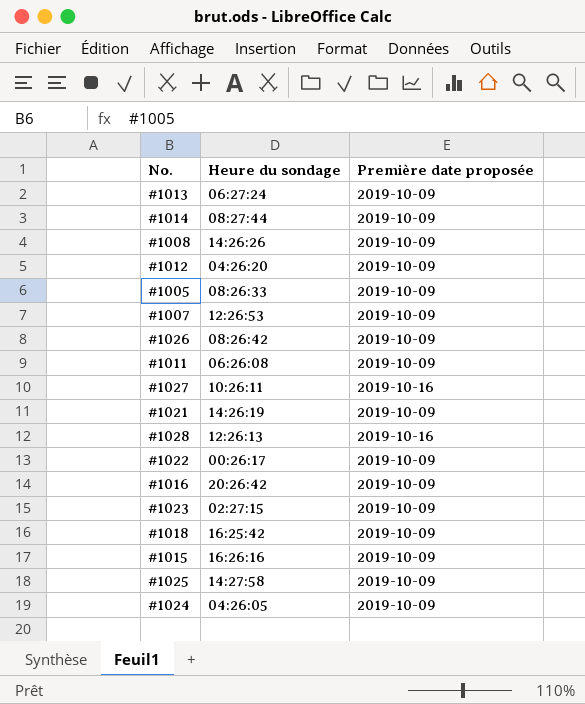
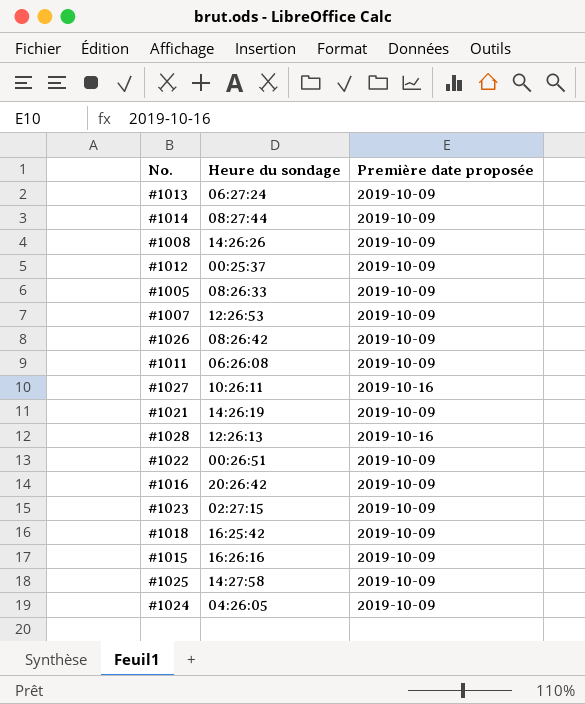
#1012 | Heure du sondage: 04:26:20 -> 00:25:37
#1022 | Heure du sondage: 00:26:17 -> 00:26:51

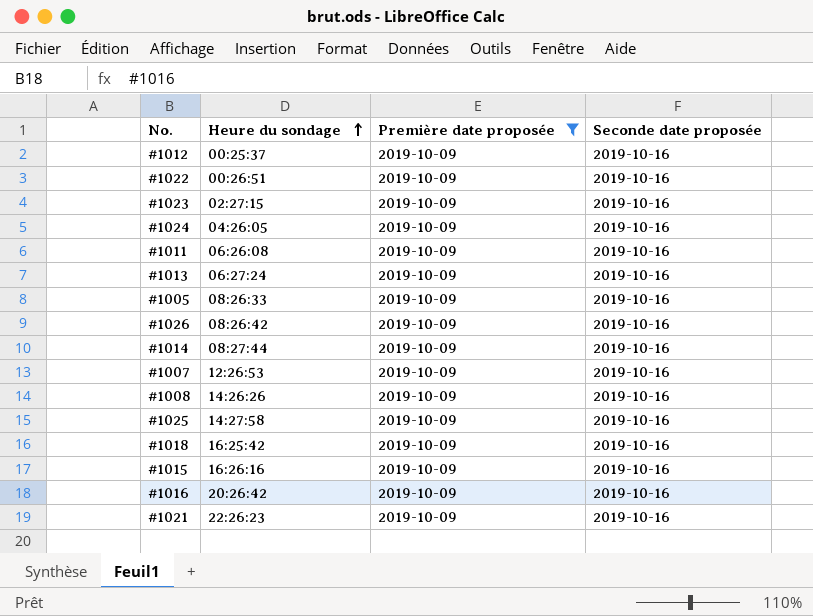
filter: none -> Première date proposée = 2019-10-09
row order: none -> Heure du sondage ascending
column Seconde date proposée | position: none -> 4
#1021 | Heure du sondage: 14:26:19 -> 22:26:23

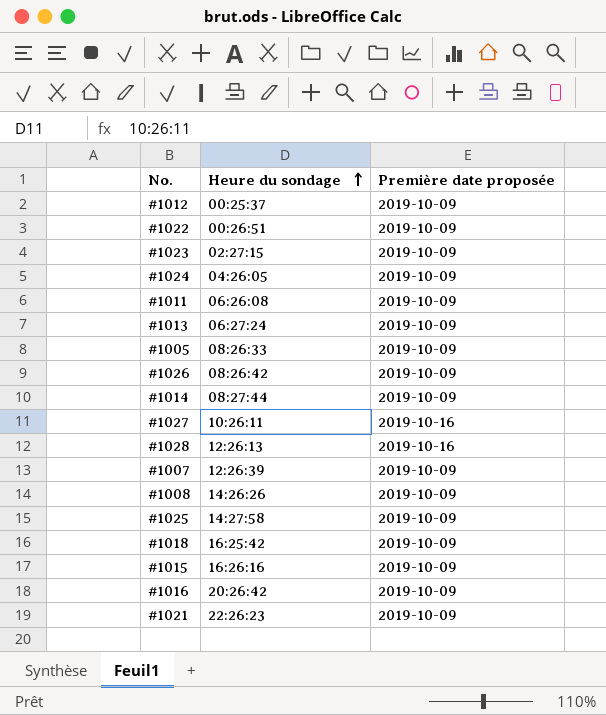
filter: Première date proposée = 2019-10-09 -> none
column Seconde date proposée | position: 4 -> none
#1007 | Heure du sondage: 12:26:53 -> 12:26:39

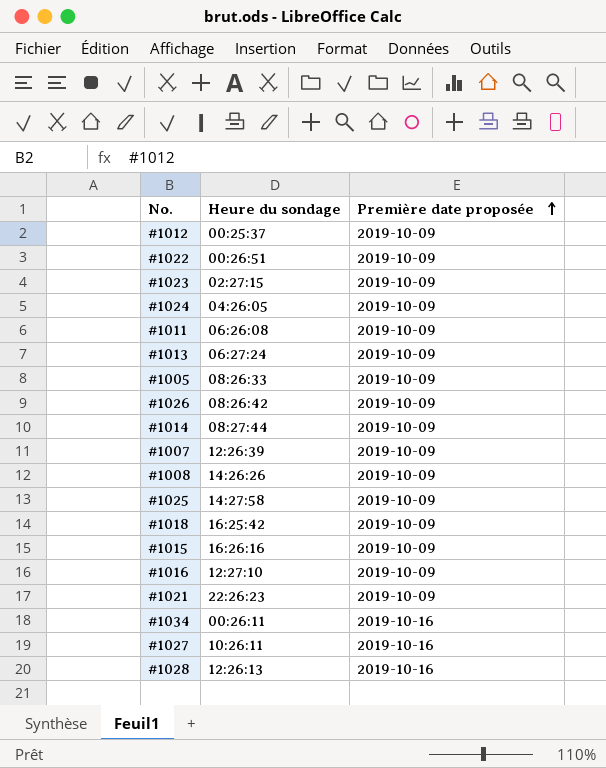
row order: Heure du sondage ascending -> Première date proposée ascending
#1016 | Heure du sondage: 20:26:42 -> 12:27:10
row #1034: none -> 00:26:11 | 2019-10-16

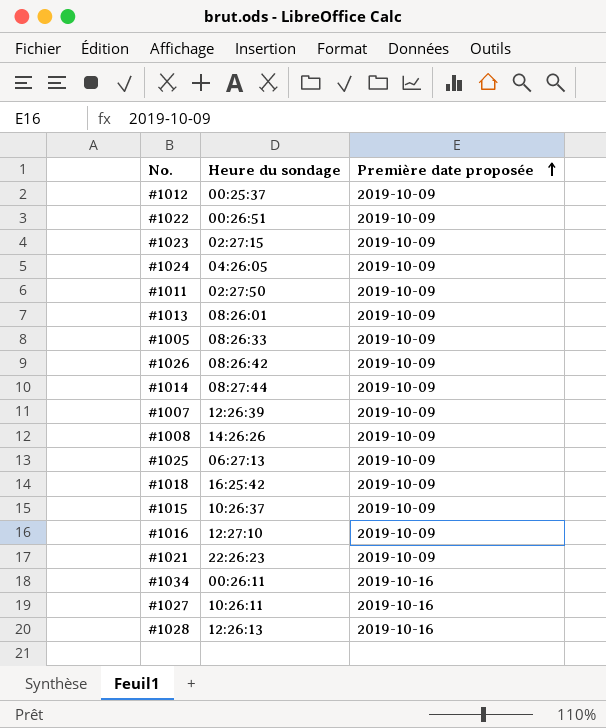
#1011 | Heure du sondage: 06:26:08 -> 02:27:50
#1013 | Heure du sondage: 06:27:24 -> 08:26:01
#1025 | Heure du sondage: 14:27:58 -> 06:27:13
#1015 | Heure du sondage: 16:26:16 -> 10:26:37

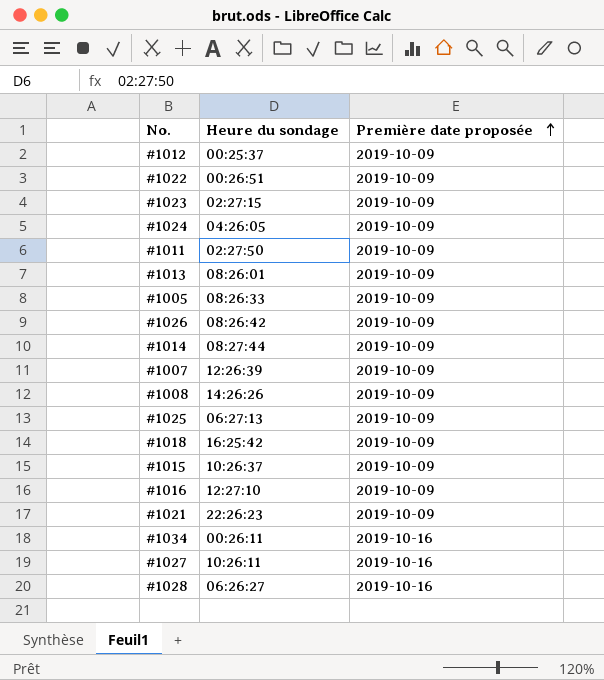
#1028 | Heure du sondage: 12:26:13 -> 06:26:27

